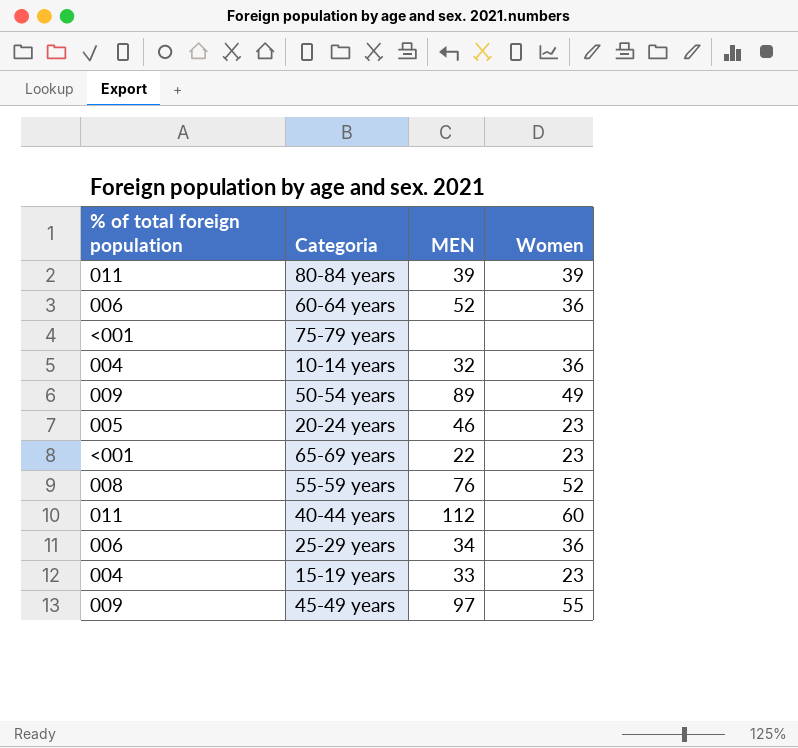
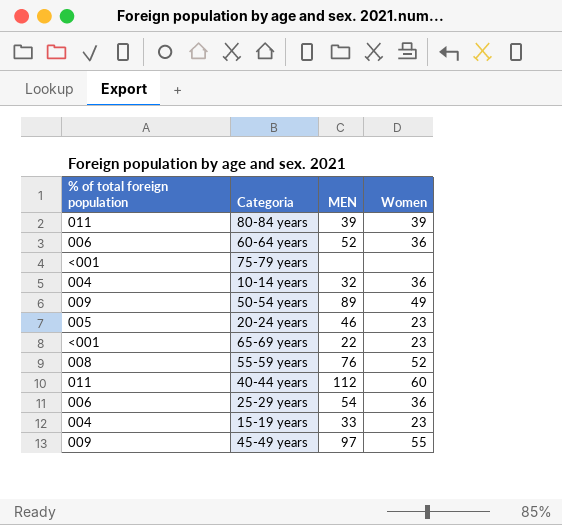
25-29 years | MEN: 34 -> 54

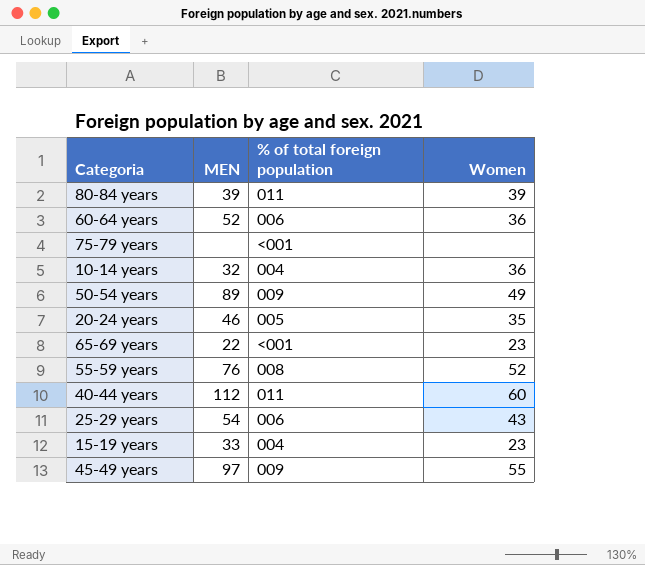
column % of total foreign population | position: 1 -> 3
20-24 years | Women: 23 -> 35
25-29 years | Women: 36 -> 43

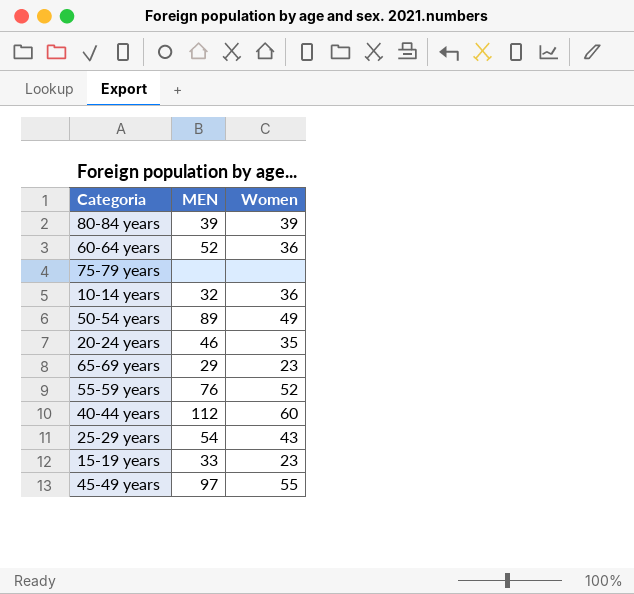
column % of total foreign population | position: 3 -> none
65-69 years | MEN: 22 -> 29

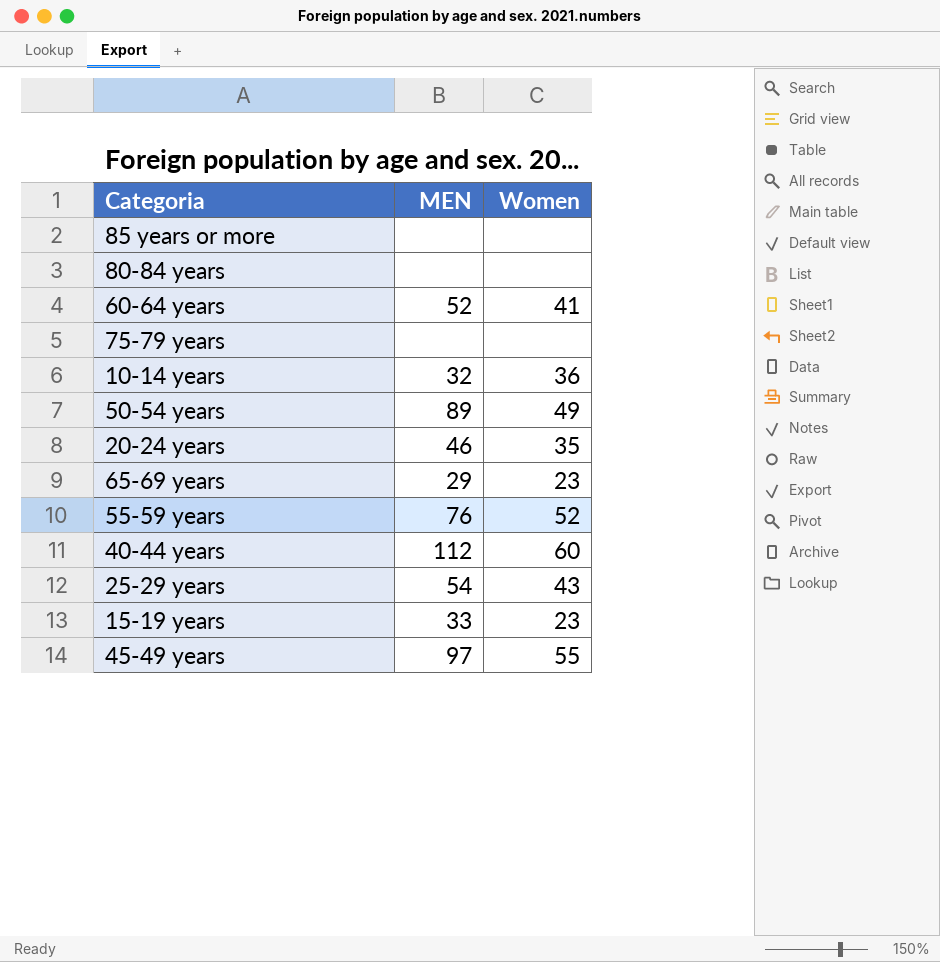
row 85 years or more: none -> none | none
80-84 years | MEN: 39 -> none
80-84 years | Women: 39 -> none
60-64 years | Women: 36 -> 41

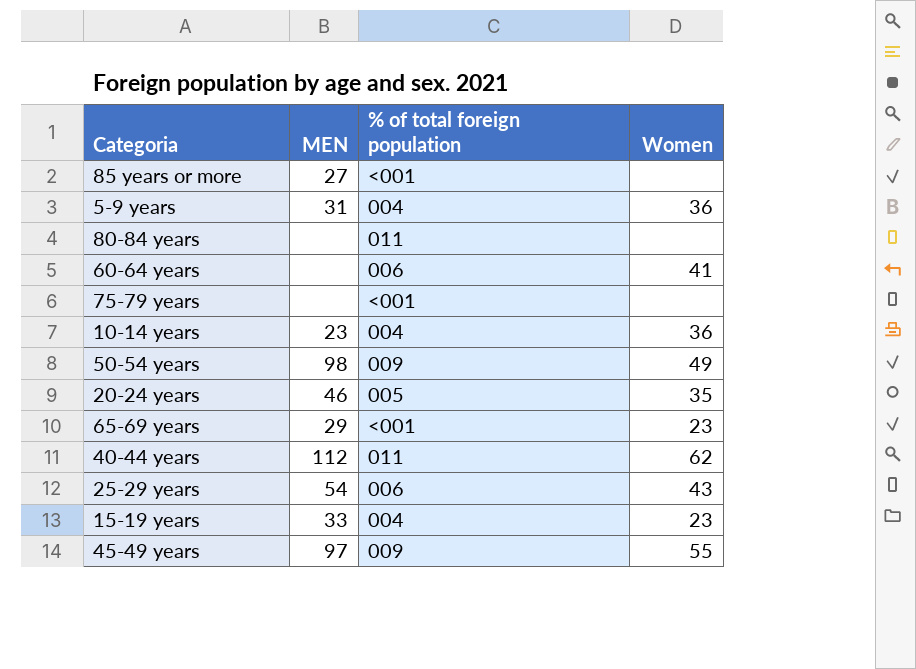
column % of total foreign population | position: none -> 3
row 55-59 years: 76 | 52 -> none
85 years or more | MEN: none -> 27
row 5-9 years: none -> 31 | 004 | 36
60-64 years | MEN: 52 -> none
10-14 years | MEN: 32 -> 23
50-54 years | MEN: 89 -> 98
40-44 years | Women: 60 -> 62

